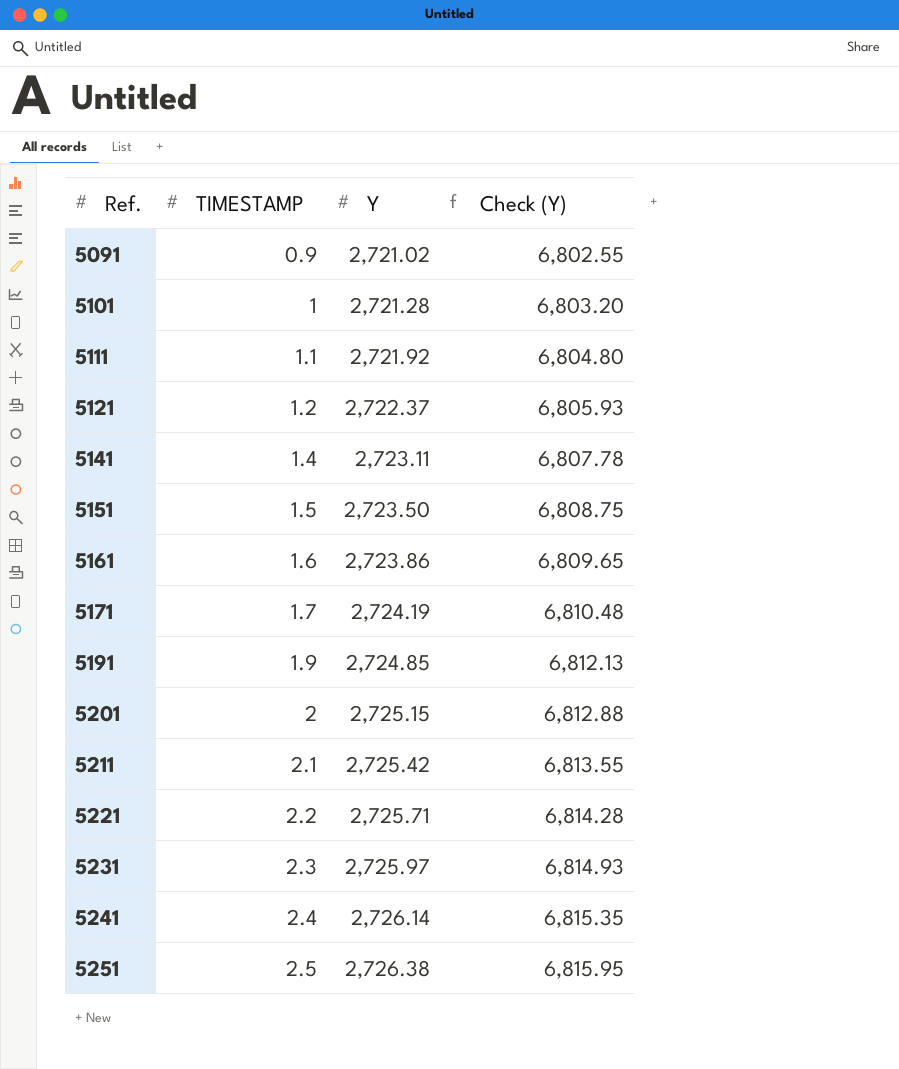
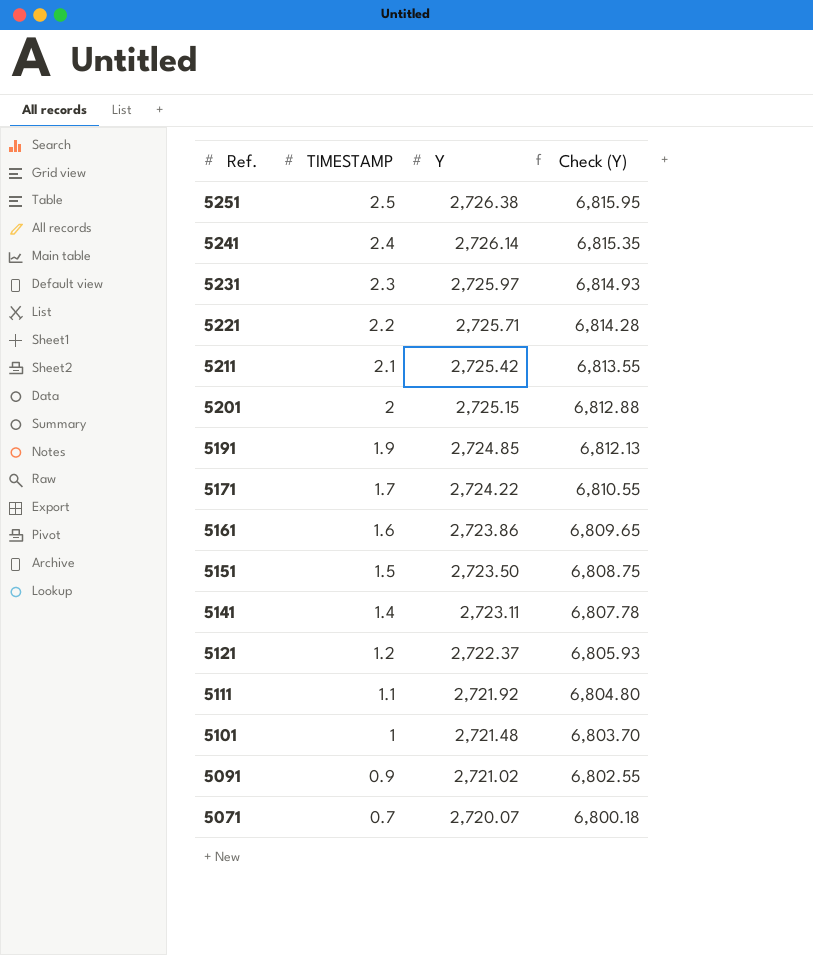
row order: Ref. ascending -> Ref. descending
5171 | Y: 2,724.19 -> 2,724.22
5171 | Check (Y): 6,810.48 -> 6,810.55
5101 | Y: 2,721.28 -> 2,721.48
5101 | Check (Y): 6,803.20 -> 6,803.70
row 5071: none -> 0.7 | 2,720.07 | 6,800.18

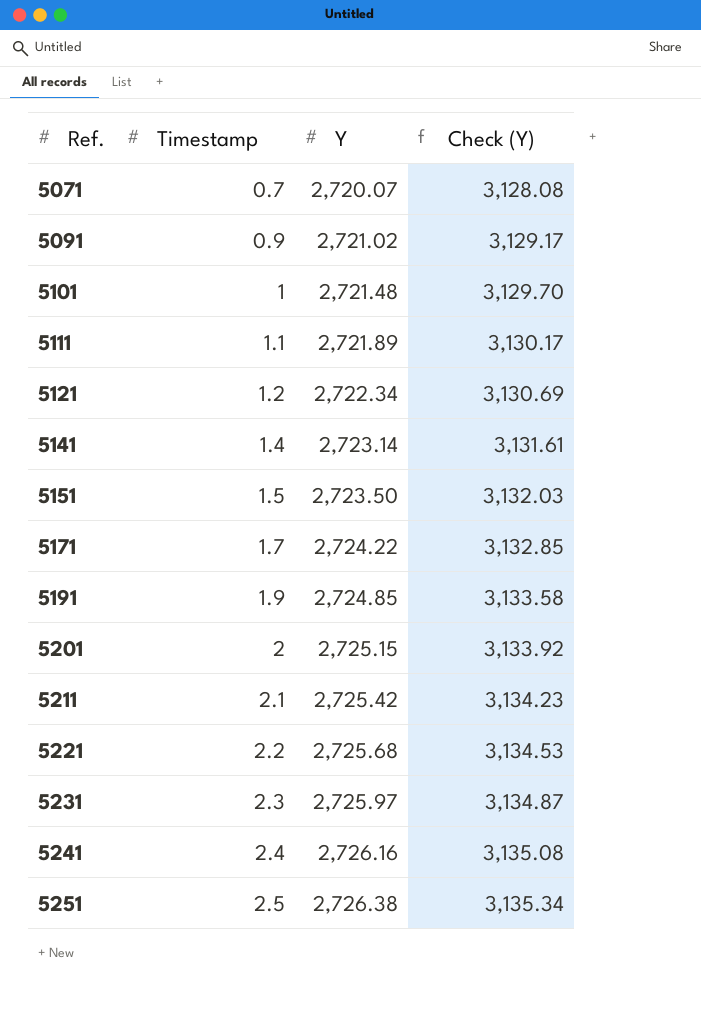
row order: Ref. descending -> Ref. ascending
column name: TIMESTAMP -> Timestamp
column Check (Y) | formula: [Y] * 2.5 -> [Y] * 1.15
row 5161: 1.6 | 2,723.86 | 6,809.65 -> none
5111 | Y: 2,721.92 -> 2,721.89
5121 | Y: 2,722.37 -> 2,722.34
5141 | Y: 2,723.11 -> 2,723.14
5221 | Y: 2,725.71 -> 2,725.68
5241 | Y: 2,726.14 -> 2,726.16

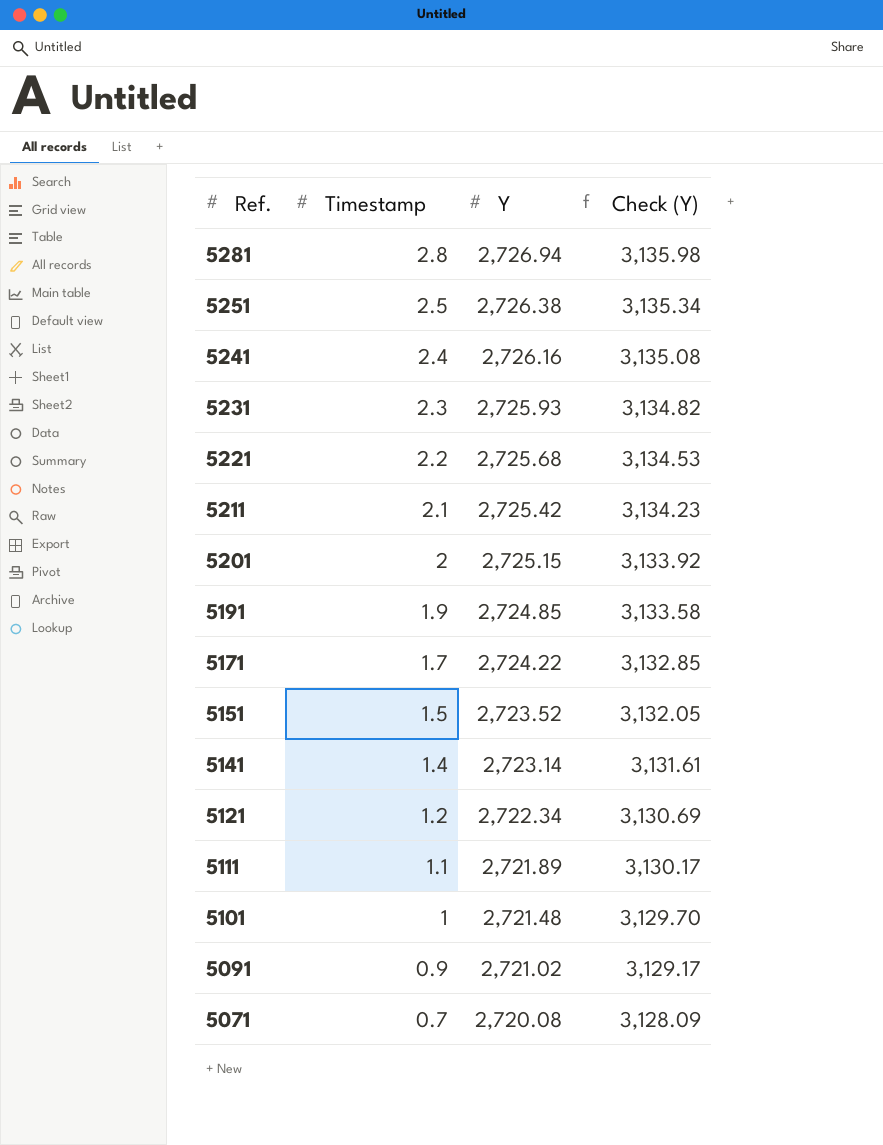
row order: Ref. ascending -> Ref. descending
row 5281: none -> 2.8 | 2,726.94 | 3,135.98
5231 | Y: 2,725.97 -> 2,725.93
5231 | Check (Y): 3,134.87 -> 3,134.82
5151 | Y: 2,723.50 -> 2,723.52
5151 | Check (Y): 3,132.03 -> 3,132.05
5071 | Y: 2,720.07 -> 2,720.08
5071 | Check (Y): 3,128.08 -> 3,128.09

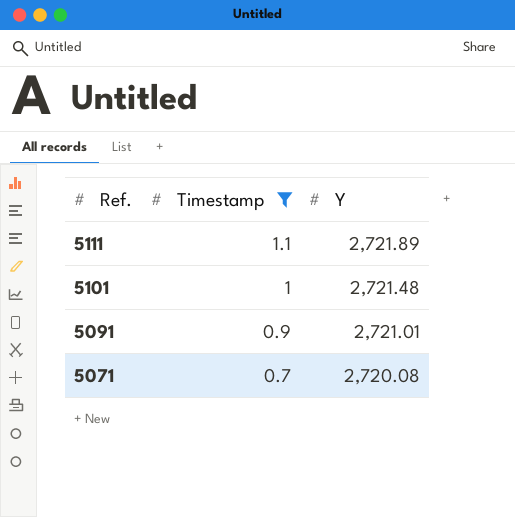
filter: none -> Timestamp <= 1.1
column Check (Y) | formula: [Y] * 1.15 -> none
5091 | Y: 2,721.02 -> 2,721.01

